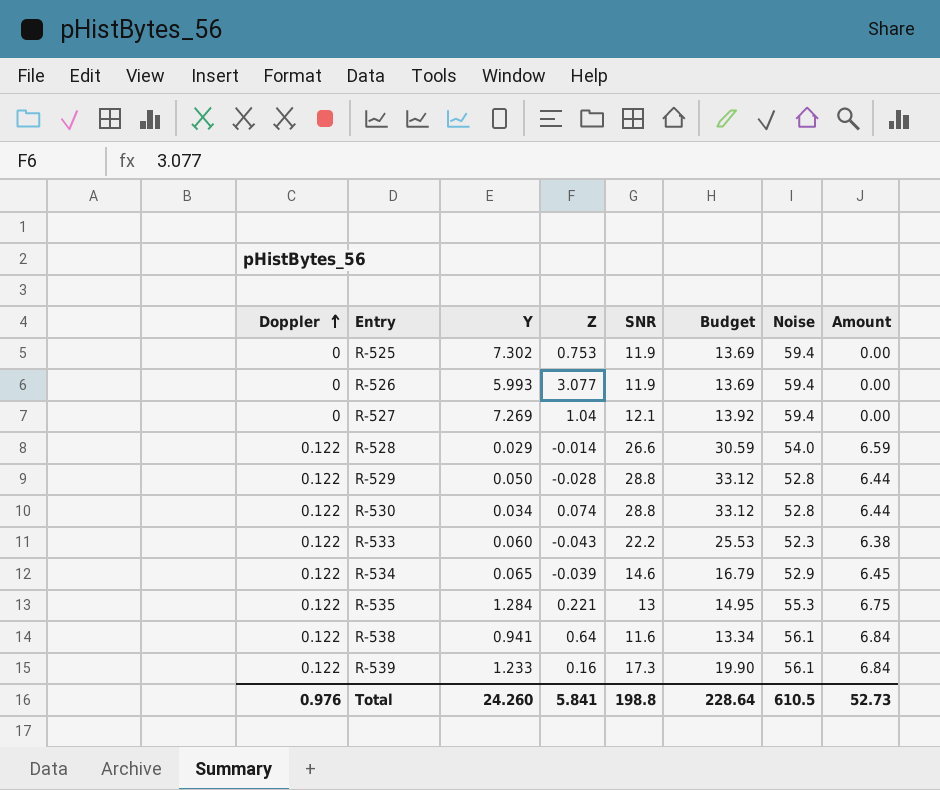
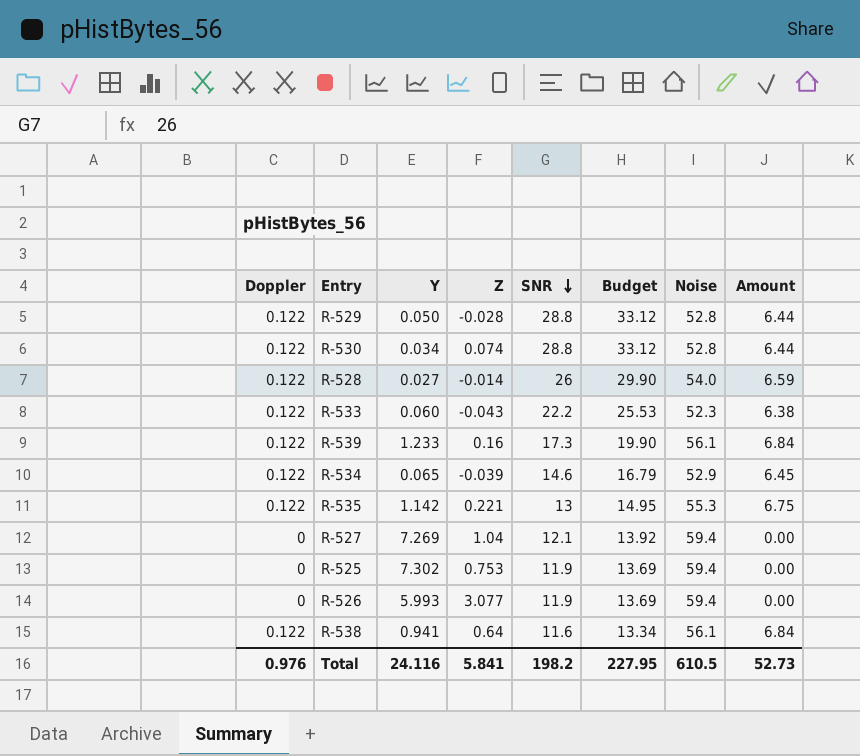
row order: Doppler ascending -> SNR descending
R-528 | Y: 0.029 -> 0.027
R-528 | SNR: 26.6 -> 26
R-528 | Budget: 30.59 -> 29.90
R-535 | Y: 1.284 -> 1.142
Total | Y: 24.260 -> 24.116
Total | SNR: 198.8 -> 198.2
Total | Budget: 228.64 -> 227.95

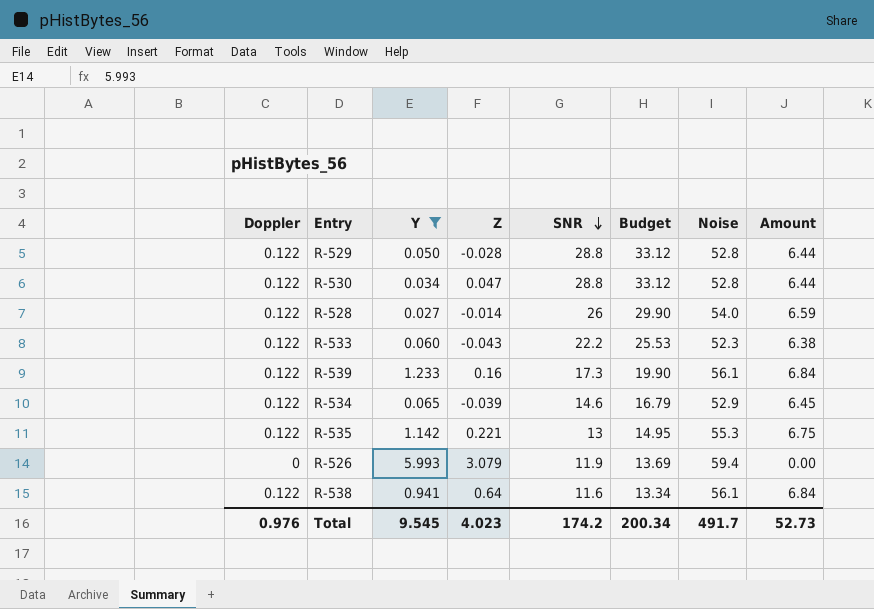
filter: none -> Y <= 5.993
R-530 | Z: 0.074 -> 0.047
R-526 | Z: 3.077 -> 3.079
Total | Y: 24.116 -> 9.545
Total | Z: 5.841 -> 4.023
Total | SNR: 198.2 -> 174.2
Total | Budget: 227.95 -> 200.34
Total | Noise: 610.5 -> 491.7

